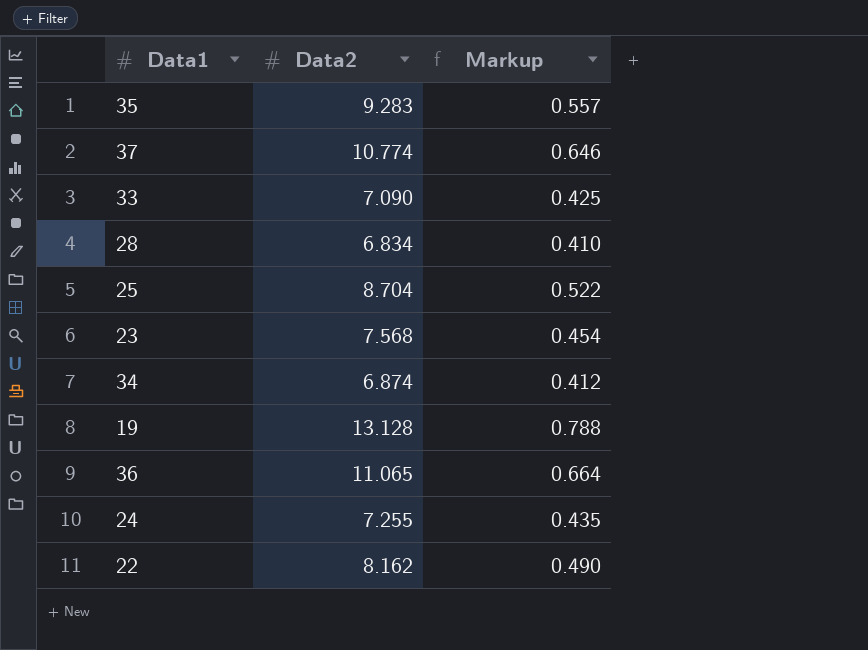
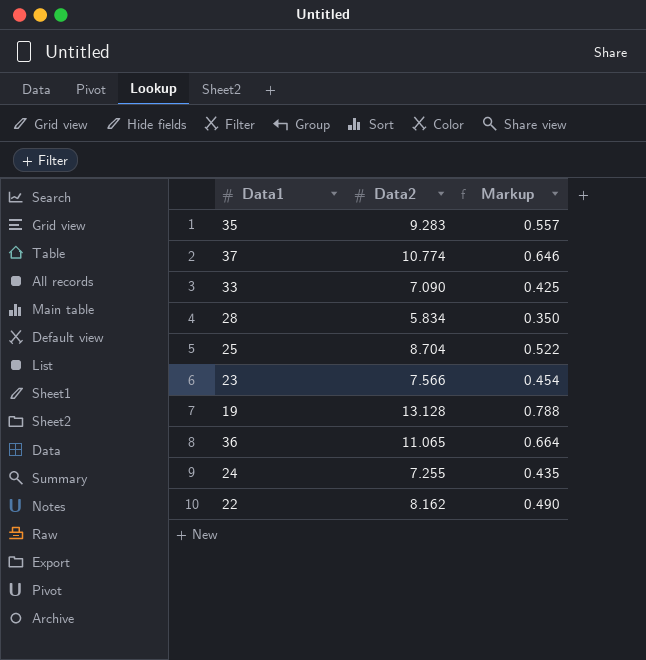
row 34: 6.874 | 0.412 -> none
28 | Data2: 6.834 -> 5.834
28 | Markup: 0.410 -> 0.350
23 | Data2: 7.568 -> 7.566

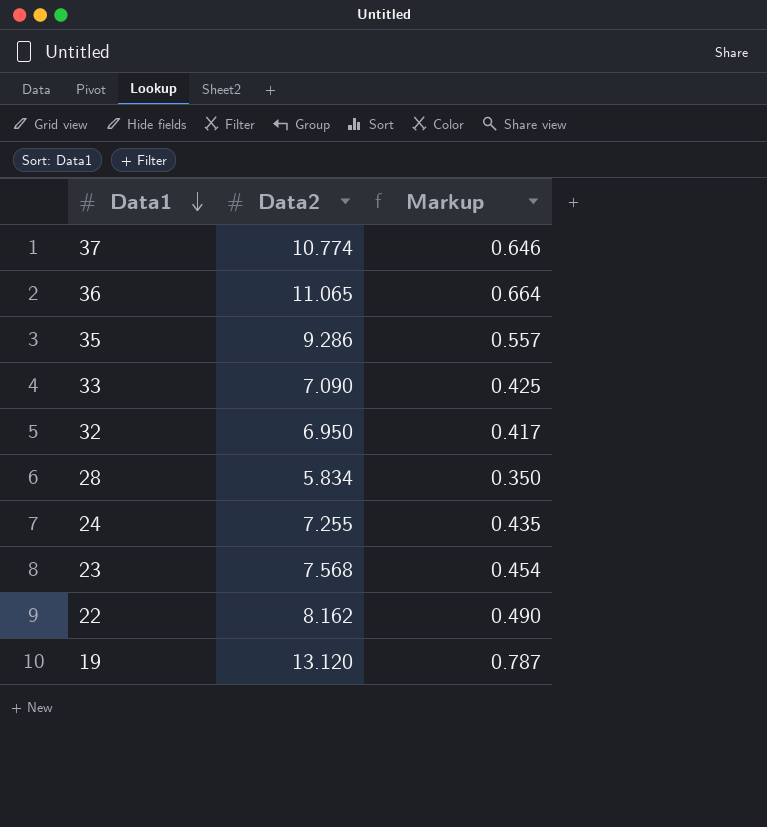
row order: none -> Data1 descending
row 25: 8.704 | 0.522 -> none
35 | Data2: 9.283 -> 9.286
row 32: none -> 6.950 | 0.417
23 | Data2: 7.566 -> 7.568
19 | Data2: 13.128 -> 13.120
19 | Markup: 0.788 -> 0.787

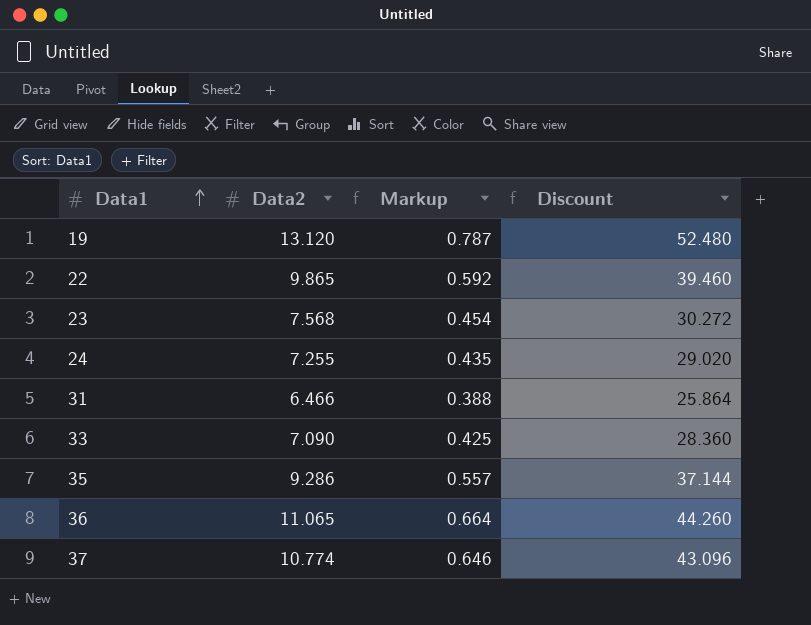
row order: Data1 descending -> Data1 ascending
column Discount | formula: none -> [Data2] * 4
row 32: 6.950 | 0.417 -> none
row 28: 5.834 | 0.350 -> none
22 | Data2: 8.162 -> 9.865
22 | Markup: 0.490 -> 0.592
row 31: none -> 6.466 | 0.388 | 25.864

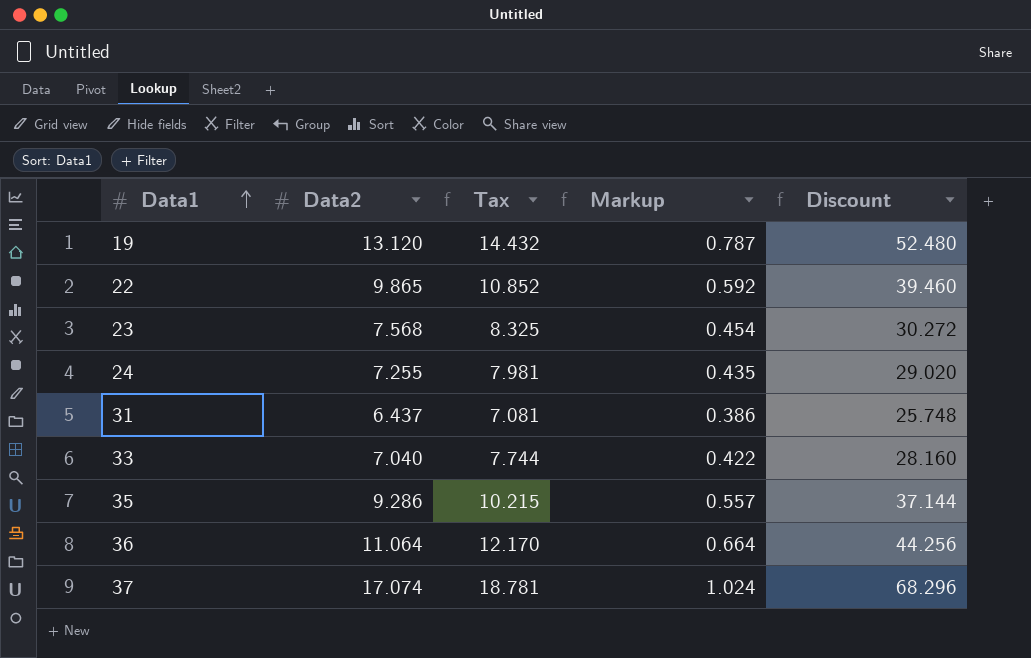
column Tax | formula: none -> [Data2] * 1.1
31 | Data2: 6.466 -> 6.437
31 | Markup: 0.388 -> 0.386
31 | Discount: 25.864 -> 25.748
33 | Data2: 7.090 -> 7.040
33 | Markup: 0.425 -> 0.422
33 | Discount: 28.360 -> 28.160
36 | Data2: 11.065 -> 11.064
36 | Discount: 44.260 -> 44.256
37 | Data2: 10.774 -> 17.074
37 | Markup: 0.646 -> 1.024
37 | Discount: 43.096 -> 68.296

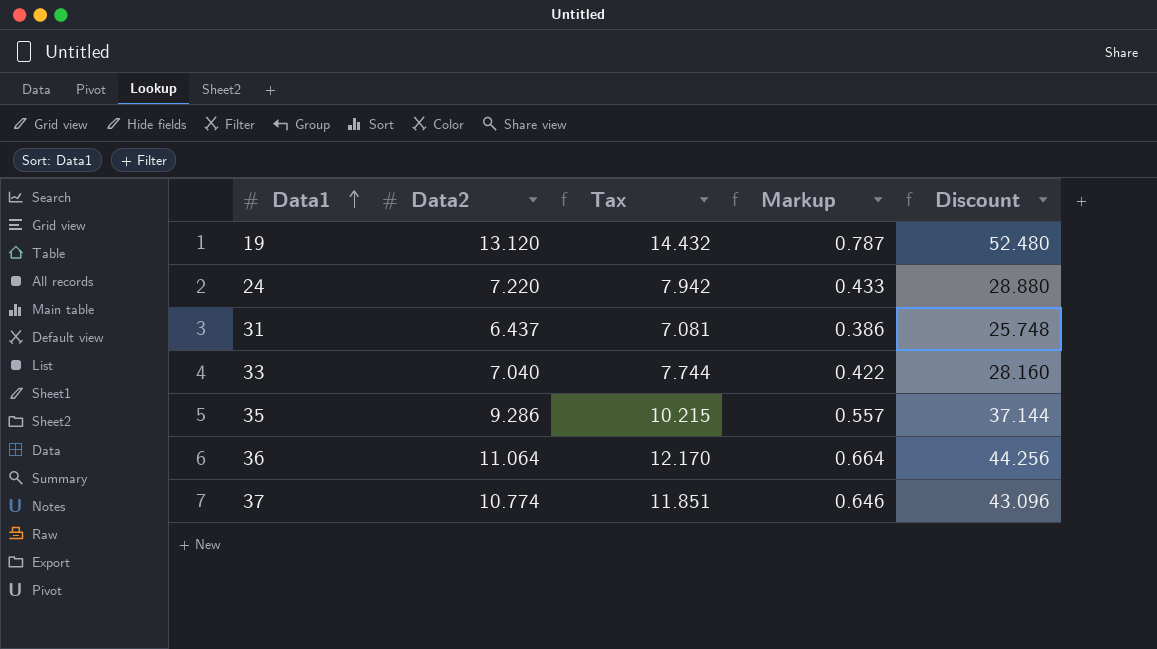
row 22: 9.865 | 10.852 | 0.592 | 39.460 -> none
row 23: 7.568 | 8.325 | 0.454 | 30.272 -> none
24 | Data2: 7.255 -> 7.220
24 | Tax: 7.981 -> 7.942
24 | Markup: 0.435 -> 0.433
24 | Discount: 29.020 -> 28.880
37 | Data2: 17.074 -> 10.774
37 | Tax: 18.781 -> 11.851
37 | Markup: 1.024 -> 0.646
37 | Discount: 68.296 -> 43.096

